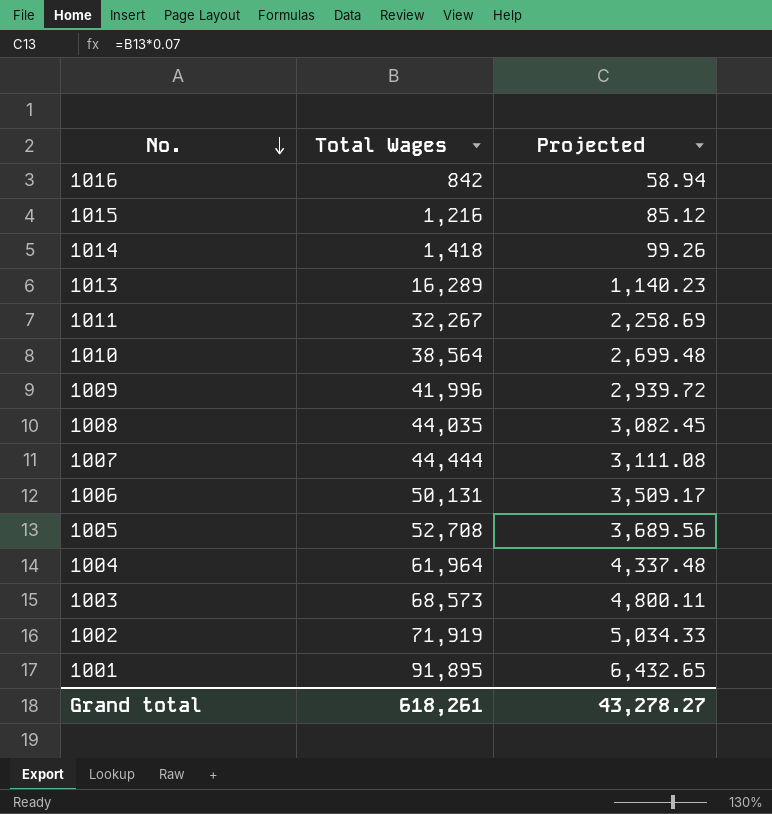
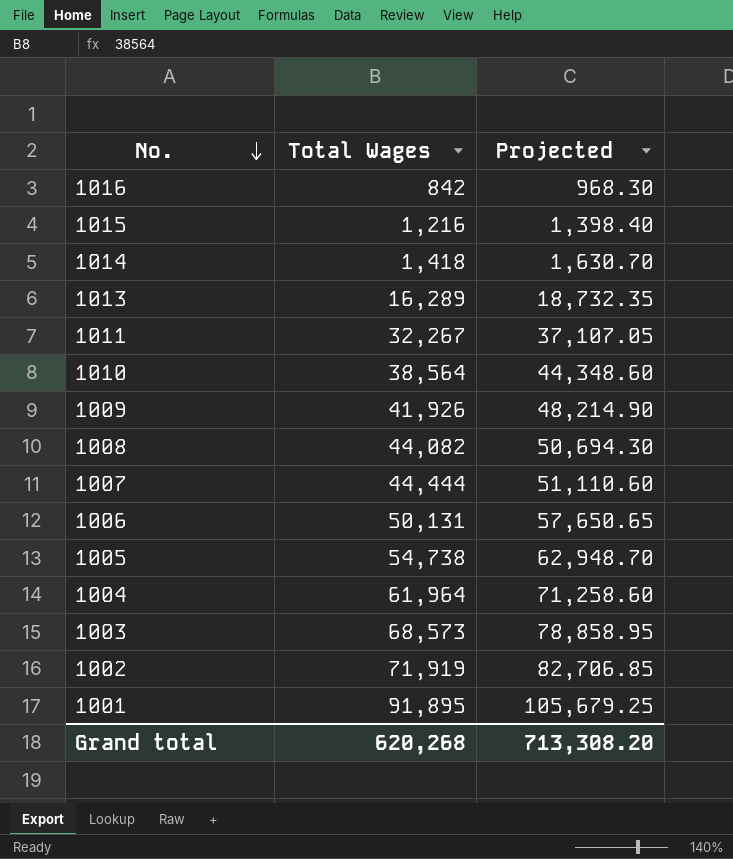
column Projected | formula: [Total Wages] * 0.07 -> [Total Wages] * 1.15
1009 | Total Wages: 41,996 -> 41,926
1008 | Total Wages: 44,035 -> 44,082
1005 | Total Wages: 52,708 -> 54,738
Grand total | Total Wages: 618,261 -> 620,268
Grand total | Projected: 43,278.27 -> 713,308.20

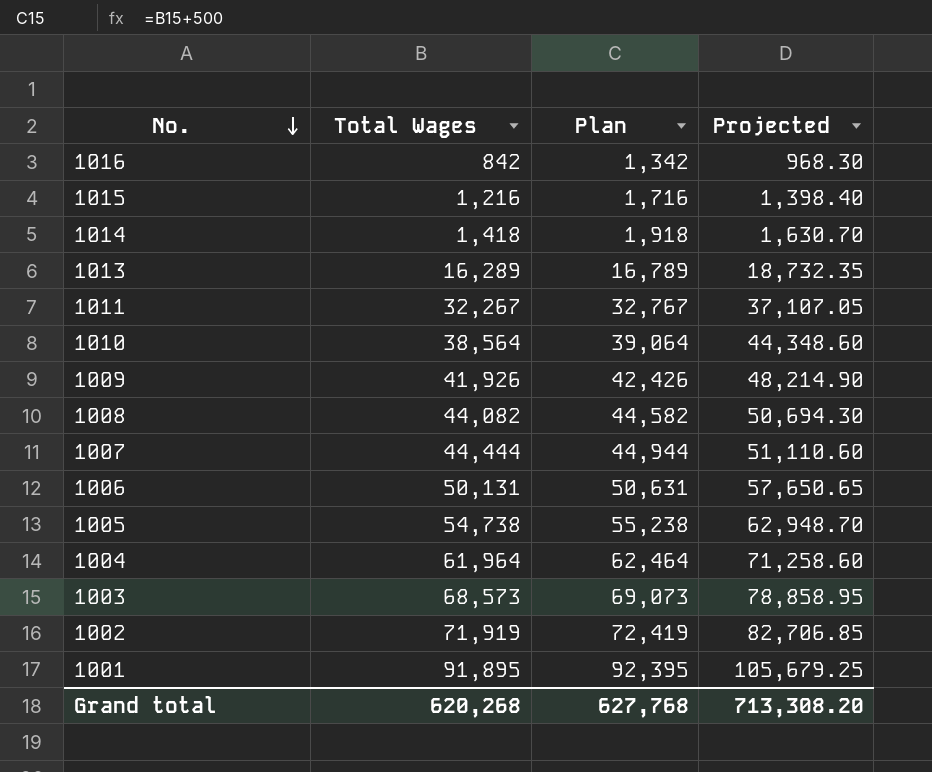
column Plan | formula: none -> [Total Wages] + 500

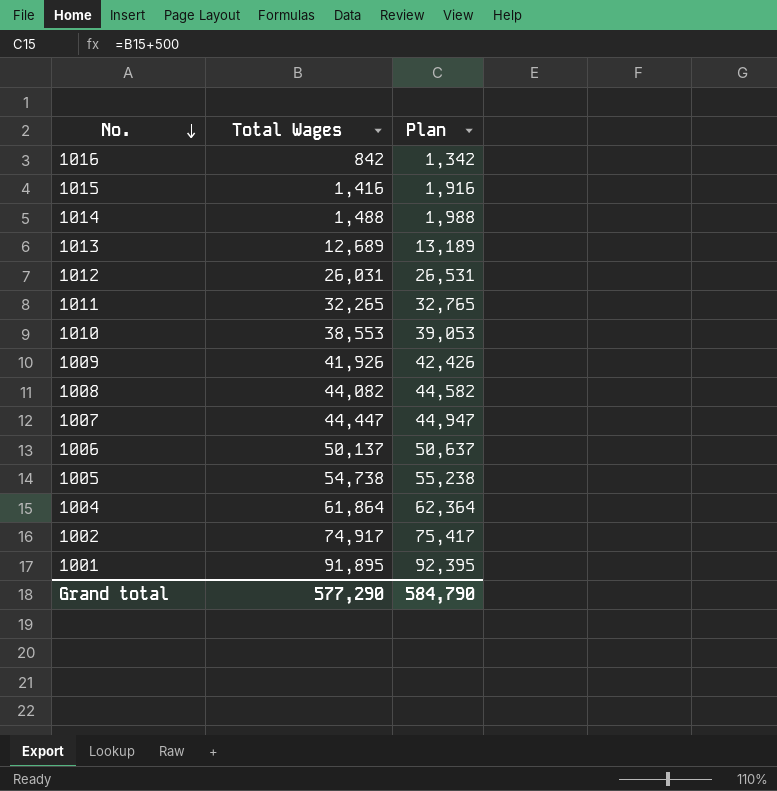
column Projected | formula: [Total Wages] * 1.15 -> none
row 1003: 68,573 | 69,073 | 78,858.95 -> none
1015 | Total Wages: 1,216 -> 1,416
1015 | Plan: 1,716 -> 1,916
1014 | Total Wages: 1,418 -> 1,488
1014 | Plan: 1,918 -> 1,988
1013 | Total Wages: 16,289 -> 12,689
1013 | Plan: 16,789 -> 13,189
row 1012: none -> 26,031 | 26,531
1011 | Total Wages: 32,267 -> 32,265
1011 | Plan: 32,767 -> 32,765
1010 | Total Wages: 38,564 -> 38,553
1010 | Plan: 39,064 -> 39,053
1007 | Total Wages: 44,444 -> 44,447
1007 | Plan: 44,944 -> 44,947
1006 | Total Wages: 50,131 -> 50,137
1006 | Plan: 50,631 -> 50,637
1004 | Total Wages: 61,964 -> 61,864
1004 | Plan: 62,464 -> 62,364
1002 | Total Wages: 71,919 -> 74,917
1002 | Plan: 72,419 -> 75,417
Grand total | Total Wages: 620,268 -> 577,290
Grand total | Plan: 627,768 -> 584,790

